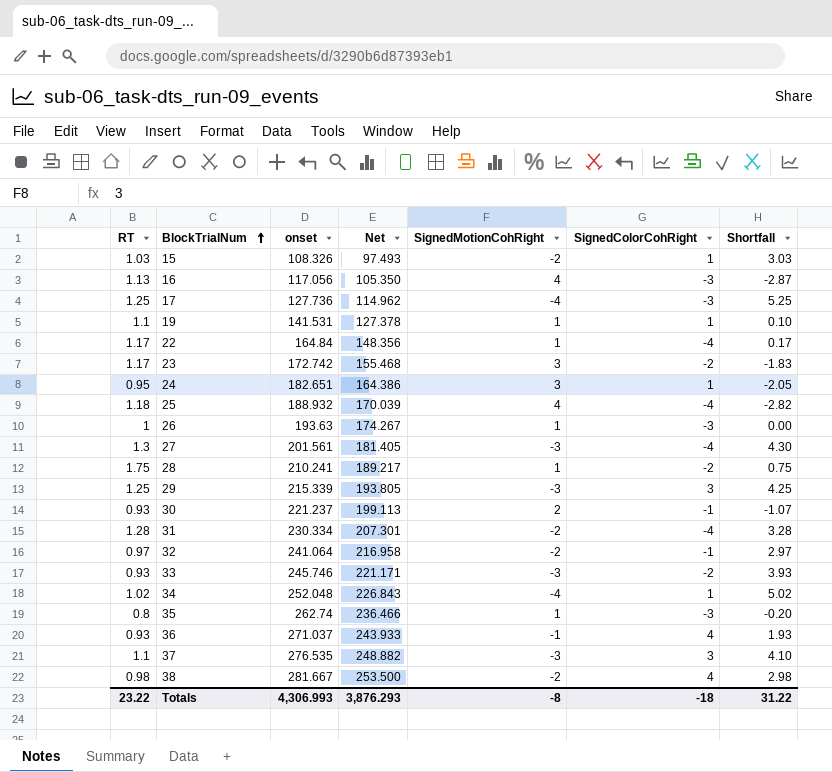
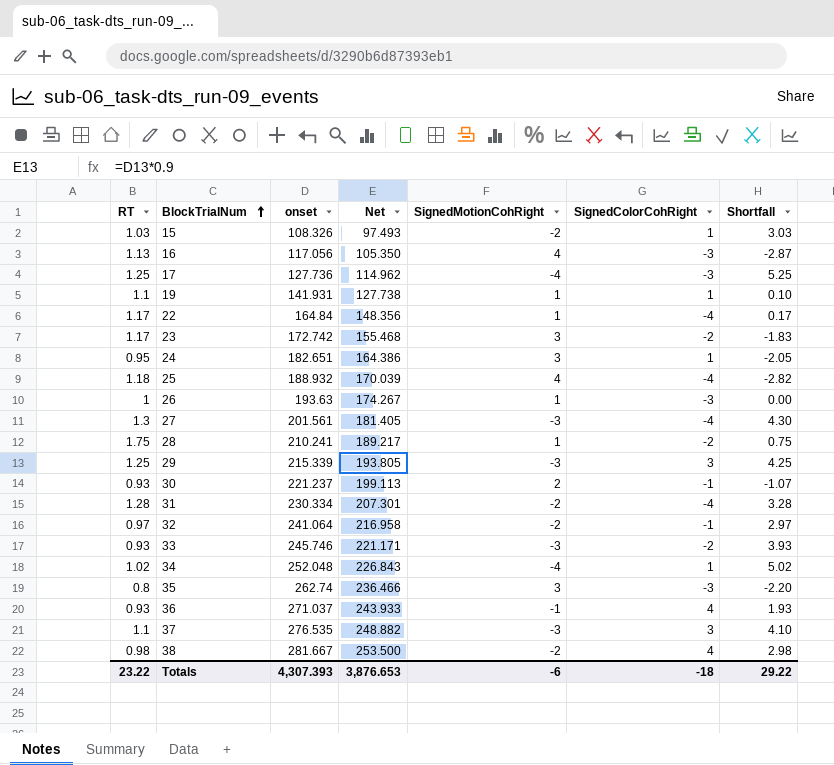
19 | onset: 141.531 -> 141.931
19 | Net: 127.378 -> 127.738
35 | SignedMotionCohRight: 1 -> 3
35 | Shortfall: -0.20 -> -2.20
Totals | onset: 4,306.993 -> 4,307.393
Totals | Net: 3,876.293 -> 3,876.653
Totals | SignedMotionCohRight: -8 -> -6
Totals | Shortfall: 31.22 -> 29.22

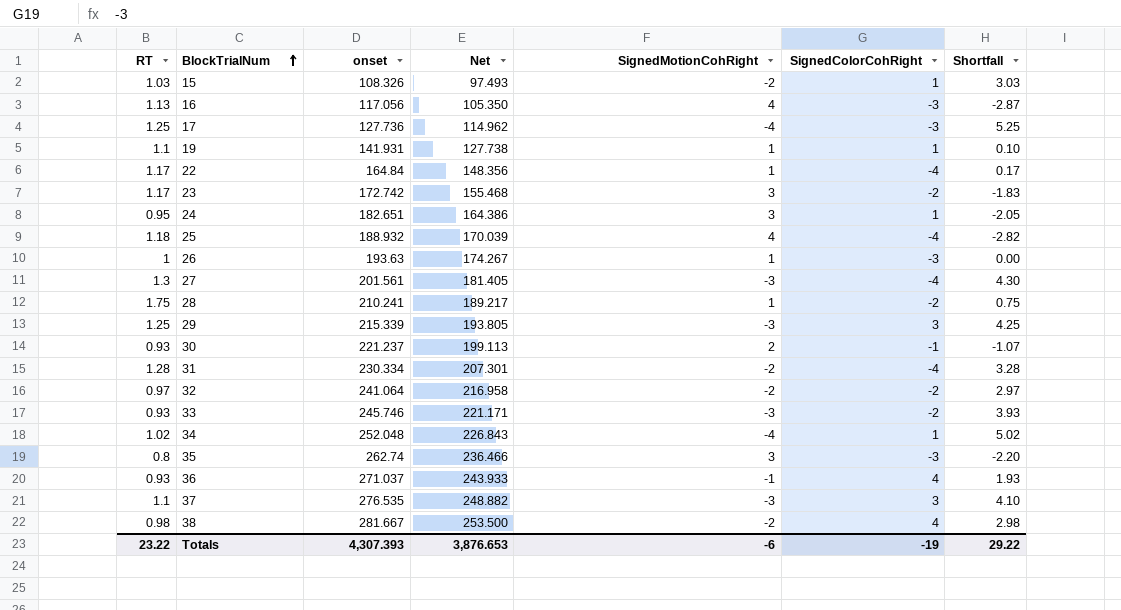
32 | SignedColorCohRight: -1 -> -2
Totals | SignedColorCohRight: -18 -> -19

